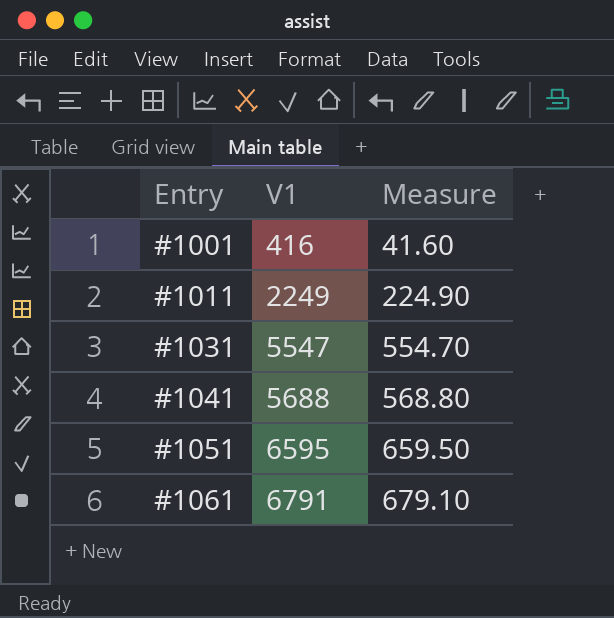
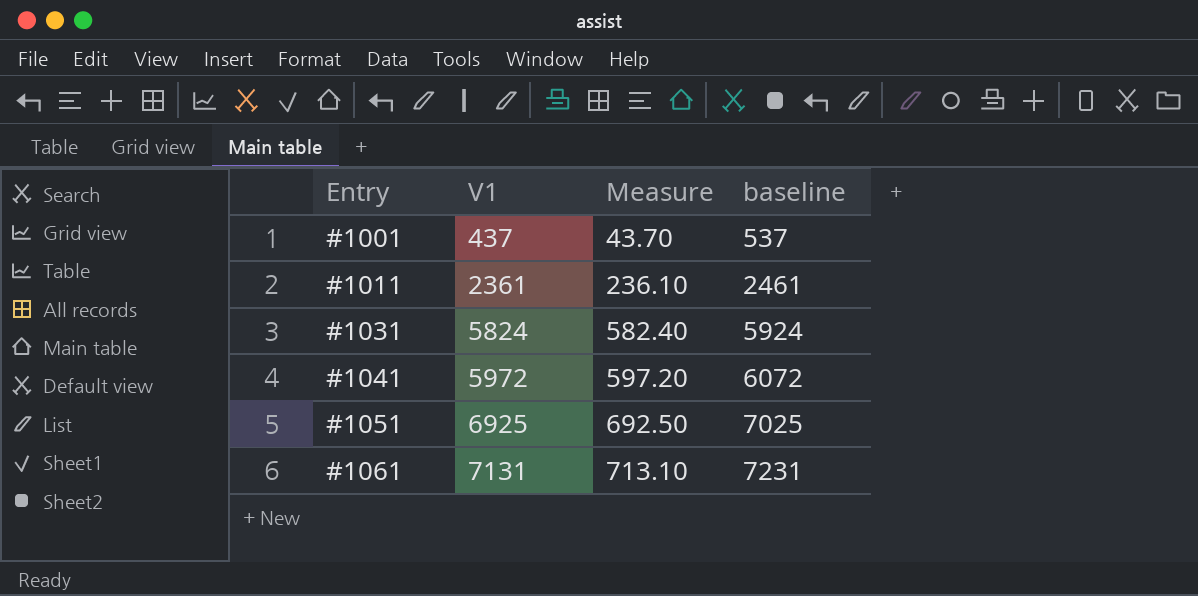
column baseline | formula: none -> [V1] + 100
#1001 | V1: 416 -> 437
#1001 | Measure: 41.60 -> 43.70
#1011 | V1: 2249 -> 2361
#1011 | Measure: 224.90 -> 236.10
#1031 | V1: 5547 -> 5824
#1031 | Measure: 554.70 -> 582.40
#1041 | V1: 5688 -> 5972
#1041 | Measure: 568.80 -> 597.20
#1051 | V1: 6595 -> 6925
#1051 | Measure: 659.50 -> 692.50
#1061 | V1: 6791 -> 7131
#1061 | Measure: 679.10 -> 713.10

